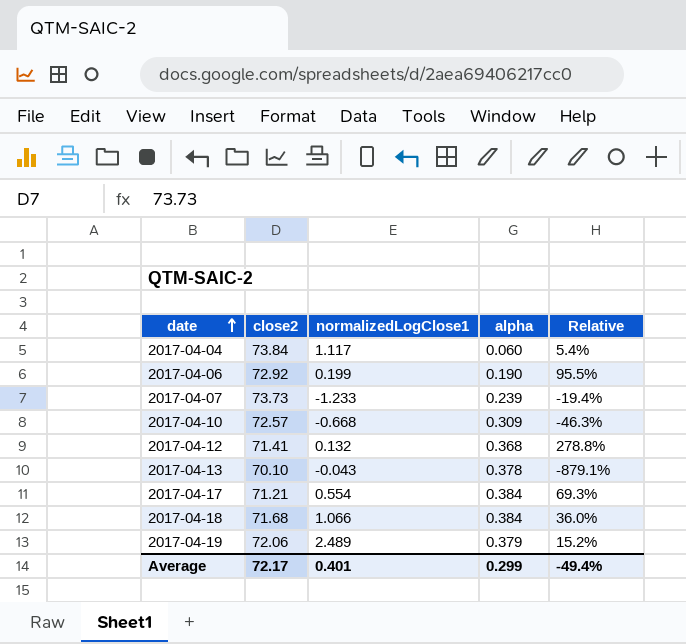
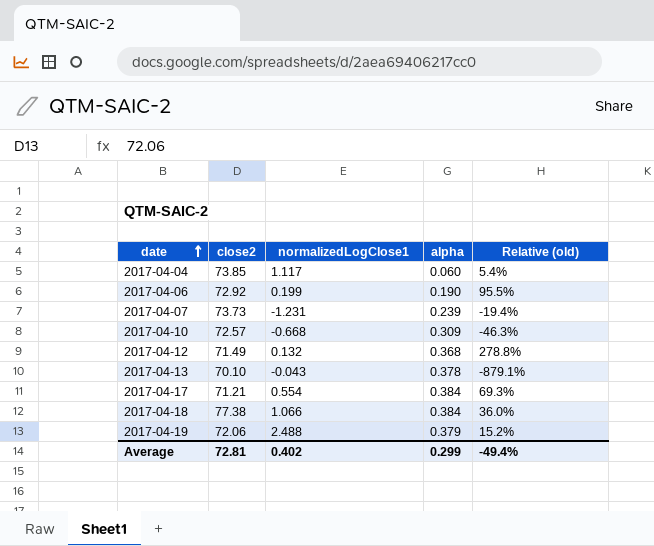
column name: Relative -> Relative (old)
2017-04-04 | close2: 73.84 -> 73.85
2017-04-07 | normalizedLogClose1: -1.233 -> -1.231
2017-04-12 | close2: 71.41 -> 71.49
2017-04-18 | close2: 71.68 -> 77.38
2017-04-19 | normalizedLogClose1: 2.489 -> 2.488
Average | close2: 72.17 -> 72.81
Average | normalizedLogClose1: 0.401 -> 0.402

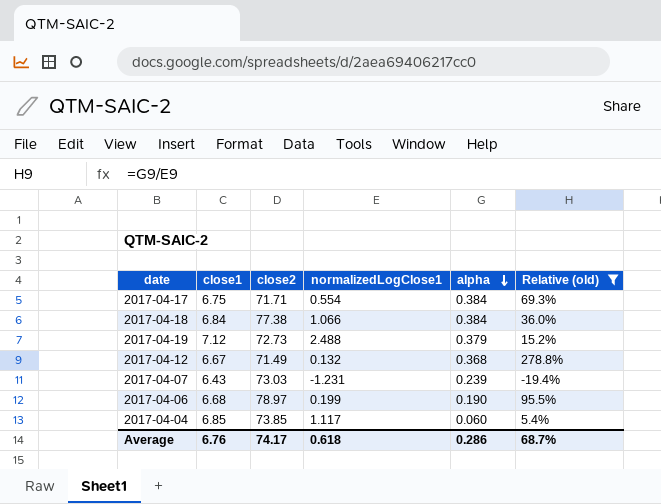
filter: none -> Relative (old) >= -19.4%
row order: date ascending -> alpha descending
column close1 | position: none -> 2
2017-04-17 | close2: 71.21 -> 71.71
2017-04-19 | close2: 72.06 -> 72.73
2017-04-07 | close2: 73.73 -> 73.03
2017-04-06 | close2: 72.92 -> 78.97
Average | close2: 72.81 -> 74.17
Average | normalizedLogClose1: 0.402 -> 0.618
Average | alpha: 0.299 -> 0.286
Average | Relative (old): -49.4% -> 68.7%

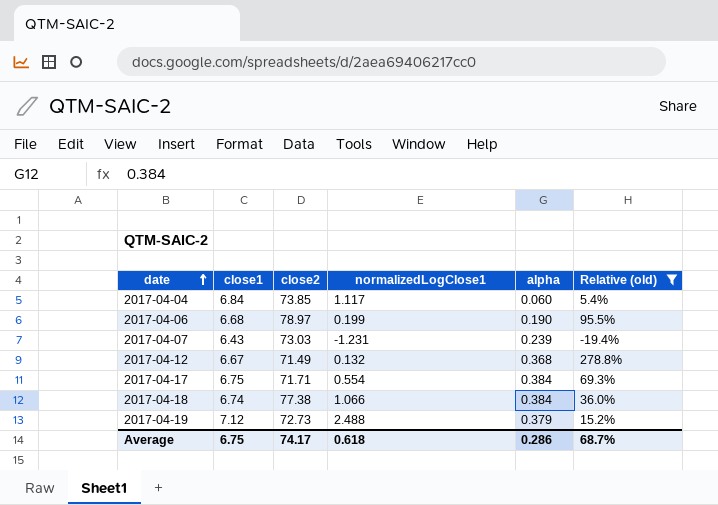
row order: alpha descending -> date ascending
2017-04-04 | close1: 6.85 -> 6.84
2017-04-18 | close1: 6.84 -> 6.74
Average | close1: 6.76 -> 6.75

